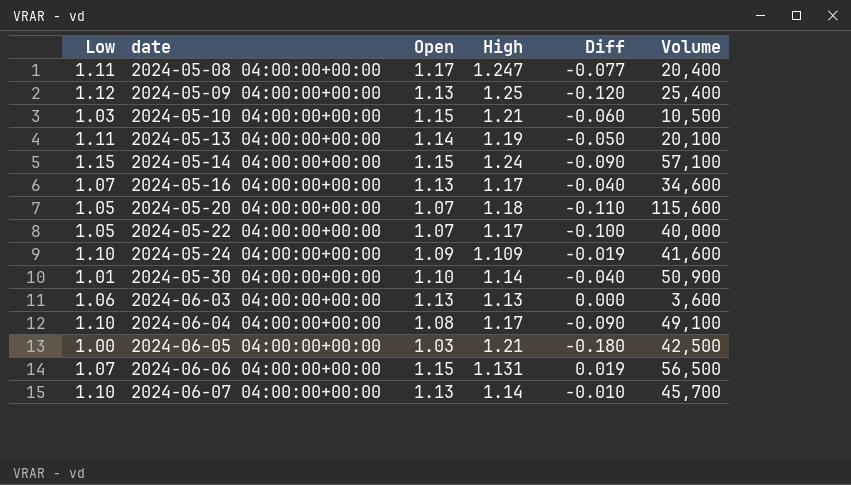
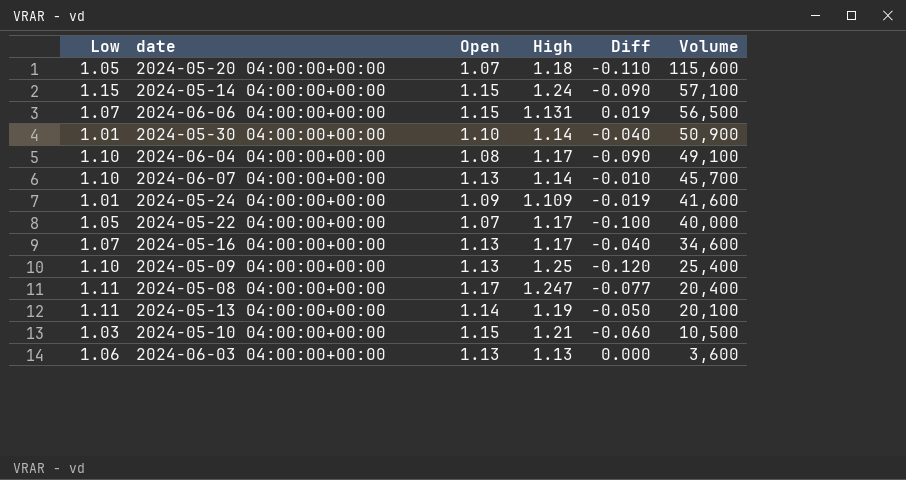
row order: date ascending -> Volume descending
row 2024-06-05 04:00:00+00:00: 1.00 | 1.03 | 1.21 | -0.180 | 42,500 -> none
2024-05-24 04:00:00+00:00 | Low: 1.10 -> 1.01
2024-05-09 04:00:00+00:00 | Low: 1.12 -> 1.10

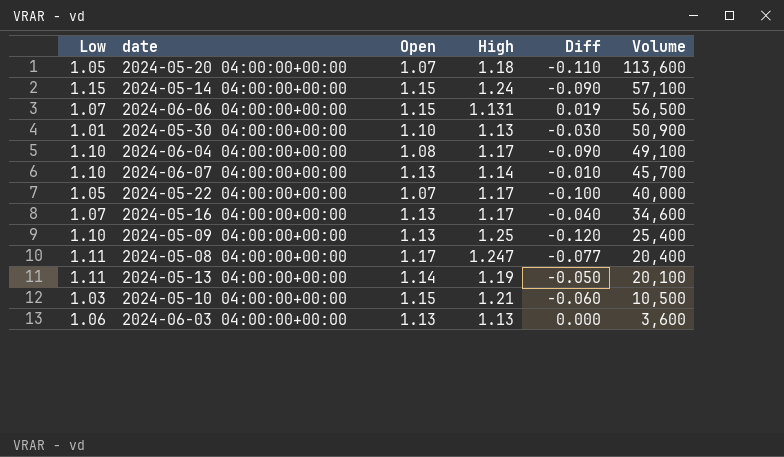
row 2024-05-24 04:00:00+00:00: 1.01 | 1.09 | 1.109 | -0.019 | 41,600 -> none
2024-05-20 04:00:00+00:00 | Volume: 115,600 -> 113,600
2024-05-30 04:00:00+00:00 | High: 1.14 -> 1.13
2024-05-30 04:00:00+00:00 | Diff: -0.040 -> -0.030

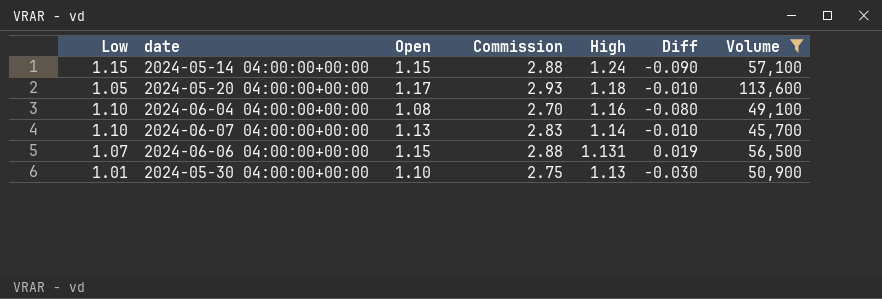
filter: none -> Volume >= 45,700
row order: Volume descending -> High descending
column Commission | formula: none -> [Open] * 2.5
2024-05-20 04:00:00+00:00 | Open: 1.07 -> 1.17
2024-05-20 04:00:00+00:00 | Diff: -0.110 -> -0.010
2024-06-04 04:00:00+00:00 | High: 1.17 -> 1.16
2024-06-04 04:00:00+00:00 | Diff: -0.090 -> -0.080

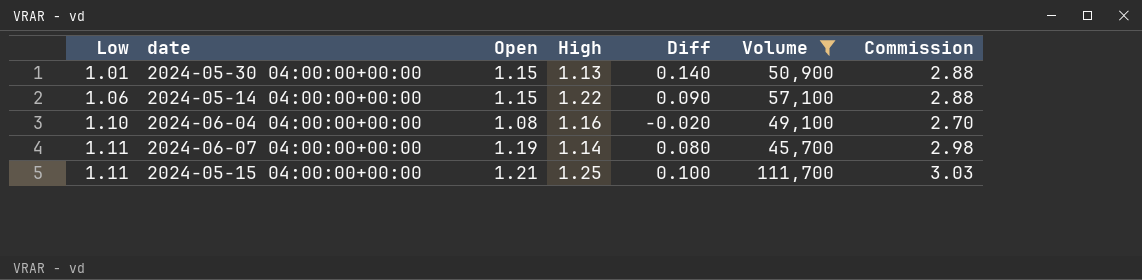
row order: High descending -> Low ascending
column Diff | formula: [Open] - [High] -> [Open] - [Low]
column Commission | position: 4 -> 7
row 2024-05-20 04:00:00+00:00: 1.05 | 1.17 | 2.93 | 1.18 | -0.010 | 113,600 -> none
row 2024-06-06 04:00:00+00:00: 1.07 | 1.15 | 2.88 | 1.131 | 0.019 | 56,500 -> none
2024-05-30 04:00:00+00:00 | Open: 1.10 -> 1.15
2024-05-30 04:00:00+00:00 | Commission: 2.75 -> 2.88
2024-05-14 04:00:00+00:00 | Low: 1.15 -> 1.06
2024-05-14 04:00:00+00:00 | High: 1.24 -> 1.22
2024-06-07 04:00:00+00:00 | Low: 1.10 -> 1.11
2024-06-07 04:00:00+00:00 | Open: 1.13 -> 1.19
2024-06-07 04:00:00+00:00 | Commission: 2.83 -> 2.98
row 2024-05-15 04:00:00+00:00: none -> 1.11 | 1.21 | 1.25 | 0.100 | 111,700 | 3.03

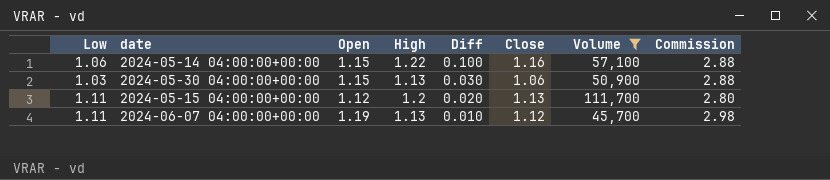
row order: Low ascending -> Diff descending
column Diff | formula: [Open] - [Low] -> [Close] - [Low]
column Close | position: none -> 6
row 2024-06-04 04:00:00+00:00: 1.10 | 1.08 | 1.16 | -0.020 | 49,100 | 2.70 -> none
2024-05-30 04:00:00+00:00 | Low: 1.01 -> 1.03
2024-05-15 04:00:00+00:00 | Open: 1.21 -> 1.12
2024-05-15 04:00:00+00:00 | High: 1.25 -> 1.2
2024-05-15 04:00:00+00:00 | Commission: 3.03 -> 2.80
2024-06-07 04:00:00+00:00 | High: 1.14 -> 1.13

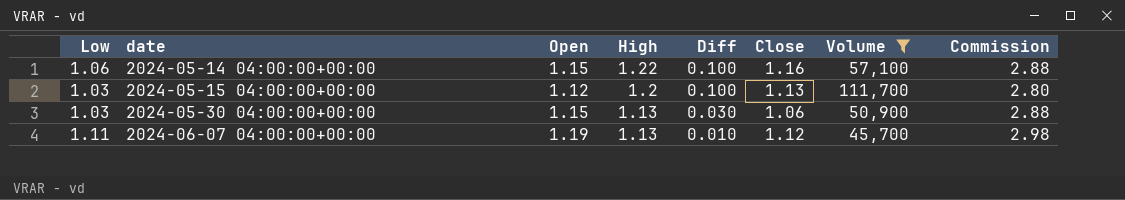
row order: Diff descending -> date ascending
2024-05-15 04:00:00+00:00 | Low: 1.11 -> 1.03
2024-05-15 04:00:00+00:00 | Diff: 0.020 -> 0.100

